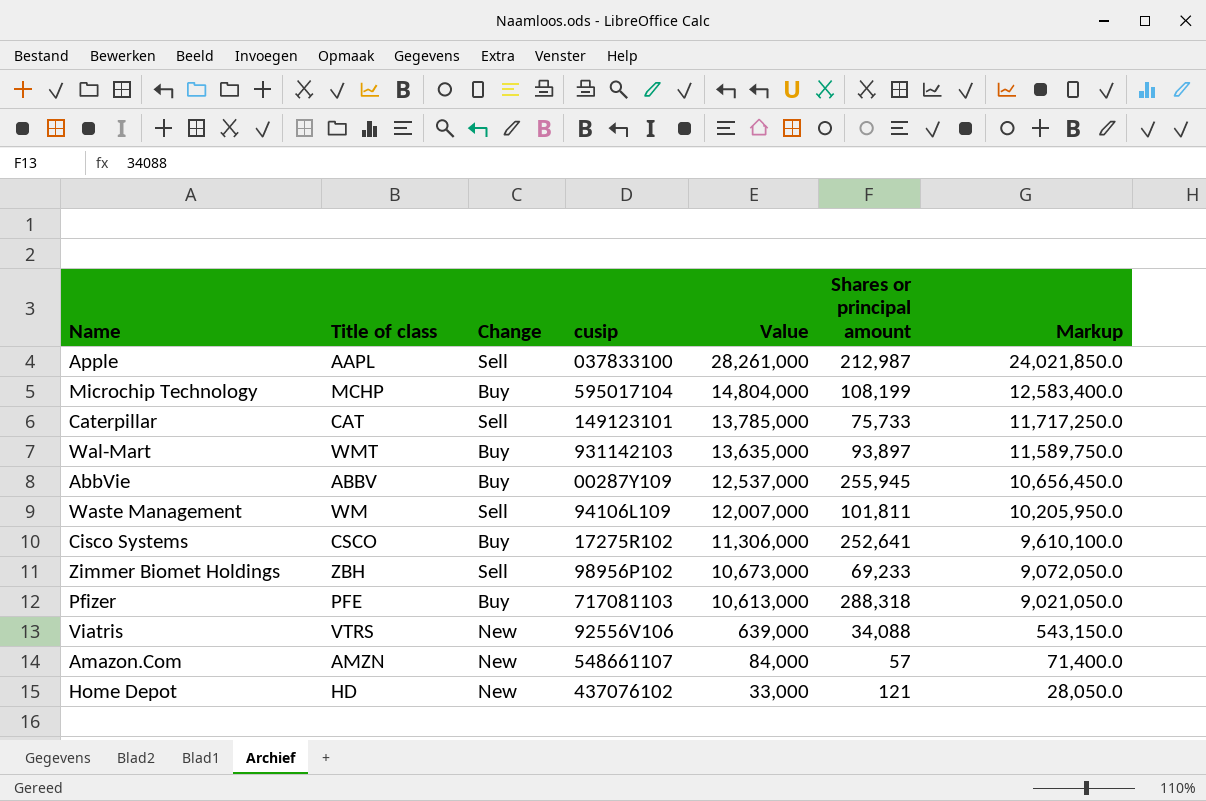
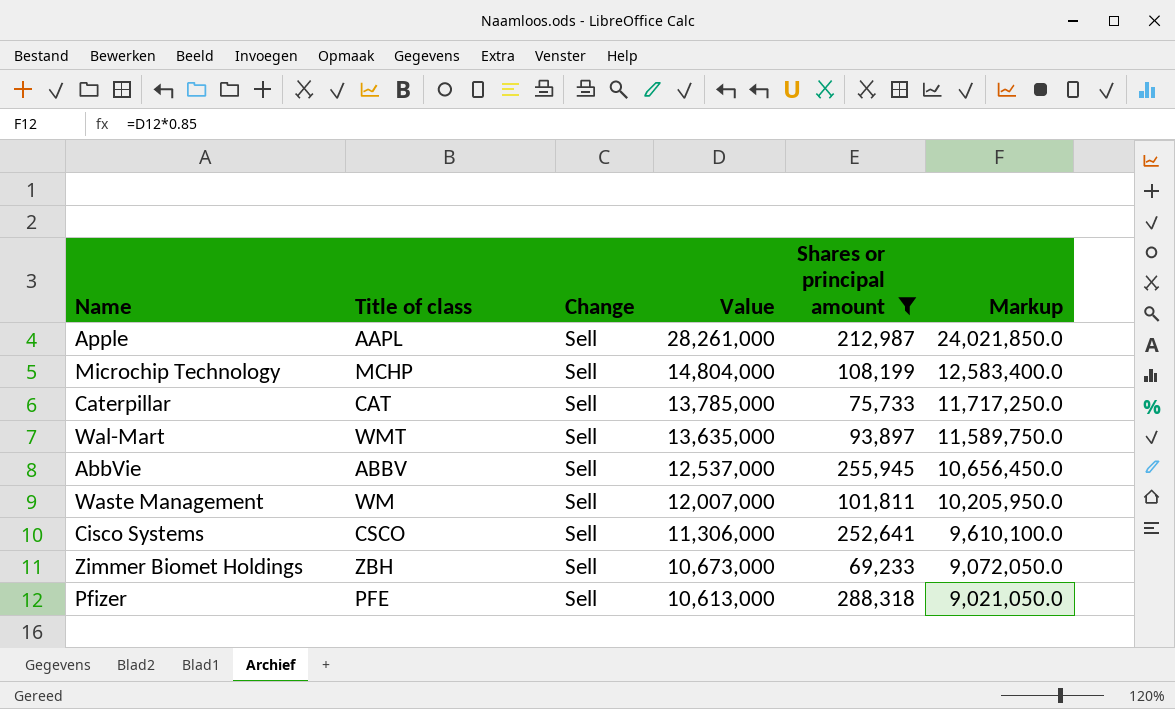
filter: none -> Shares or principal amount >= 69,233
column cusip | position: 4 -> none
Microchip Technology | Change: Buy -> Sell
Wal-Mart | Change: Buy -> Sell
AbbVie | Change: Buy -> Sell
Cisco Systems | Change: Buy -> Sell
Pfizer | Change: Buy -> Sell

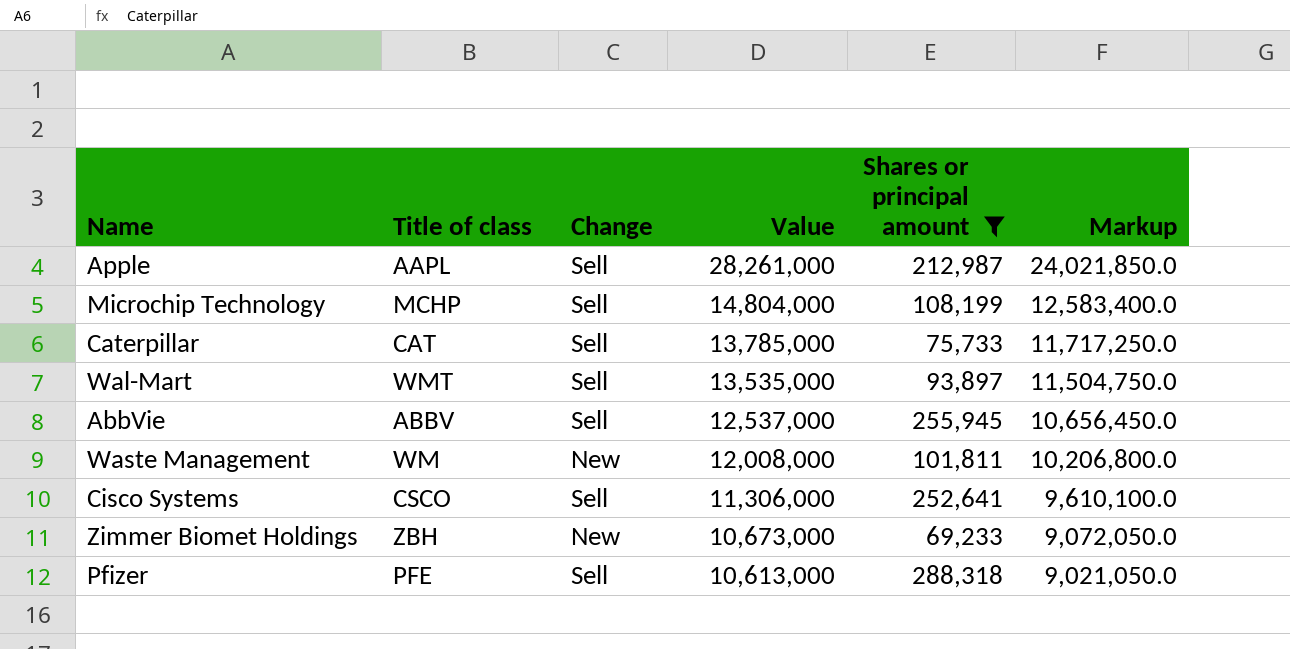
Wal-Mart | Value: 13,635,000 -> 13,535,000
Wal-Mart | Markup: 11,589,750.0 -> 11,504,750.0
Waste Management | Change: Sell -> New
Waste Management | Value: 12,007,000 -> 12,008,000
Waste Management | Markup: 10,205,950.0 -> 10,206,800.0
Zimmer Biomet Holdings | Change: Sell -> New

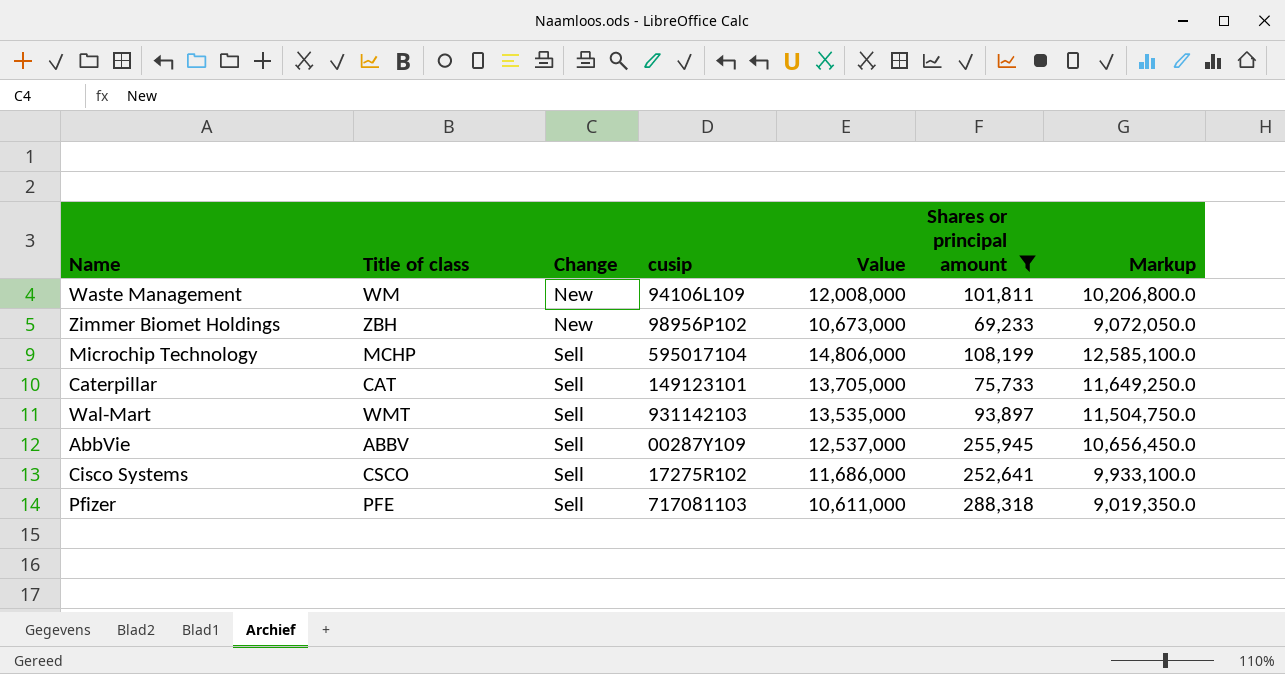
row order: Value descending -> Change ascending
column cusip | position: none -> 4
row Apple: AAPL | Sell | 28,261,000 | 212,987 | 24,021,850.0 -> none
Microchip Technology | Value: 14,804,000 -> 14,806,000
Microchip Technology | Markup: 12,583,400.0 -> 12,585,100.0
Caterpillar | Value: 13,785,000 -> 13,705,000
Caterpillar | Markup: 11,717,250.0 -> 11,649,250.0
Cisco Systems | Value: 11,306,000 -> 11,686,000
Cisco Systems | Markup: 9,610,100.0 -> 9,933,100.0
Pfizer | Value: 10,613,000 -> 10,611,000
Pfizer | Markup: 9,021,050.0 -> 9,019,350.0

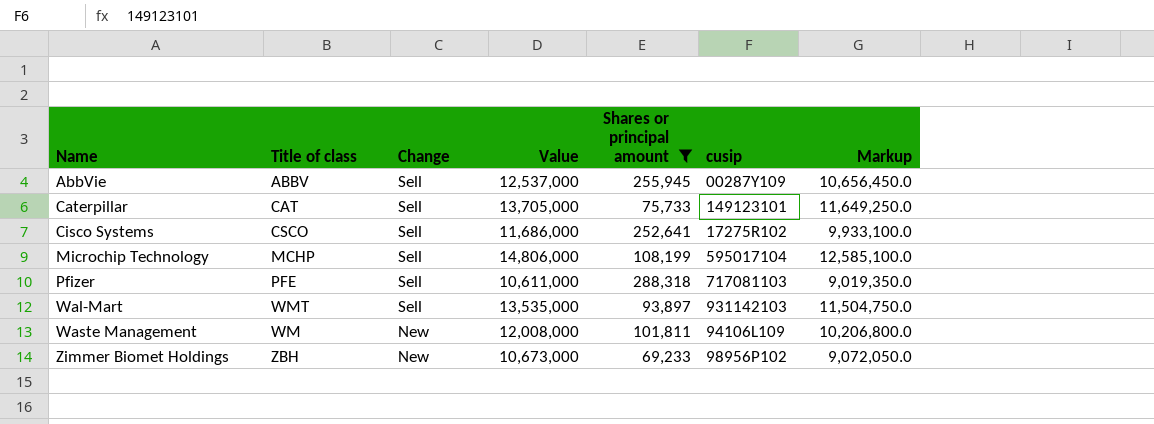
row order: Change ascending -> Name ascending
column cusip | position: 4 -> 6

